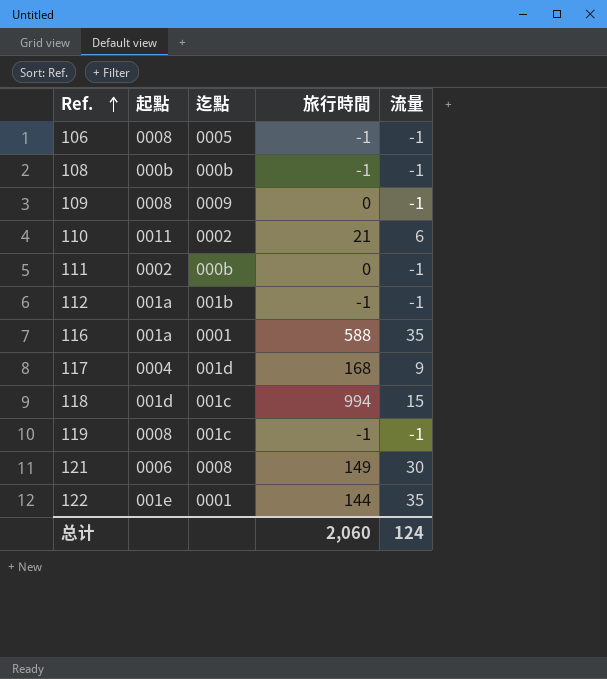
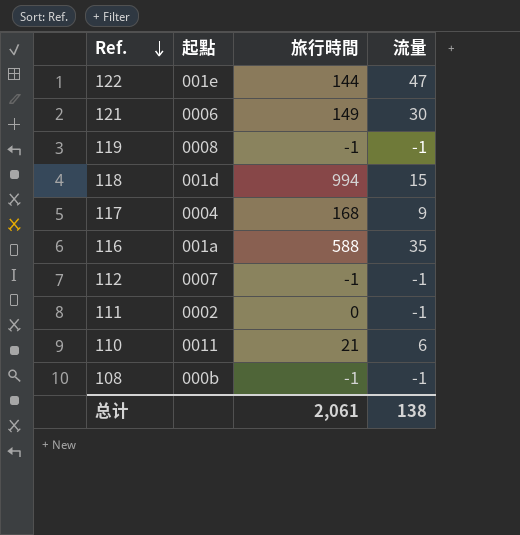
row order: Ref. ascending -> Ref. descending
column 迄點 | position: 3 -> none
row 106: 0008 | 0005 | -1 | -1 -> none
row 109: 0008 | 0009 | 0 | -1 -> none
122 | 流量: 35 -> 47
112 | 起點: 001a -> 0007
总计 | 旅行時間: 2,060 -> 2,061
总计 | 流量: 124 -> 138

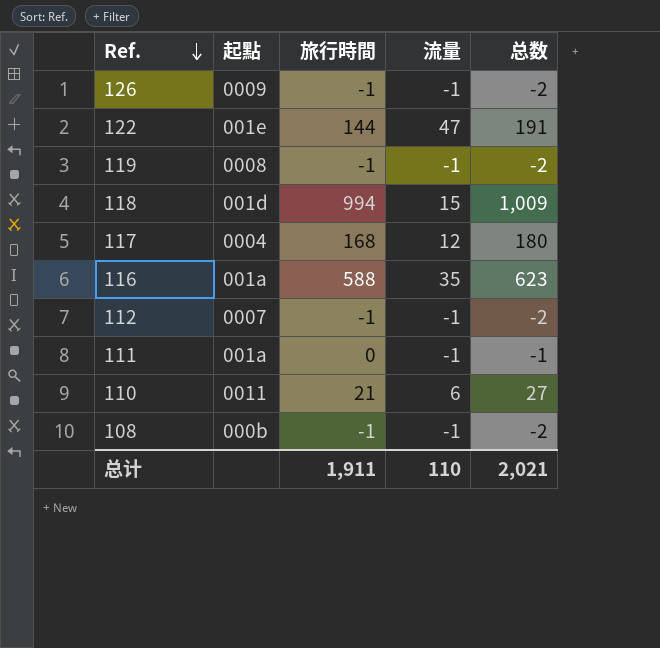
column 总数 | formula: none -> [旅行時間] + [流量]
row 121: 0006 | 149 | 30 -> none
row 126: none -> 0009 | -1 | -1 | -2
117 | 流量: 9 -> 12
111 | 起點: 0002 -> 001a
总计 | 旅行時間: 2,061 -> 1,911
总计 | 流量: 138 -> 110

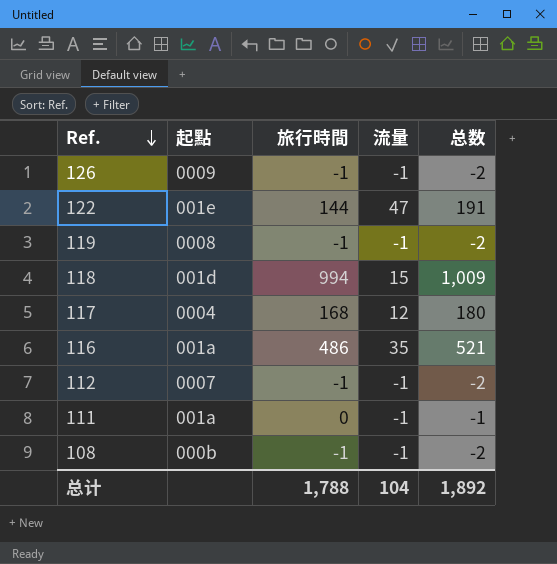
row 110: 0011 | 21 | 6 | 27 -> none
116 | 旅行時間: 588 -> 486
116 | 总数: 623 -> 521
总计 | 旅行時間: 1,911 -> 1,788
总计 | 流量: 110 -> 104
总计 | 总数: 2,021 -> 1,892

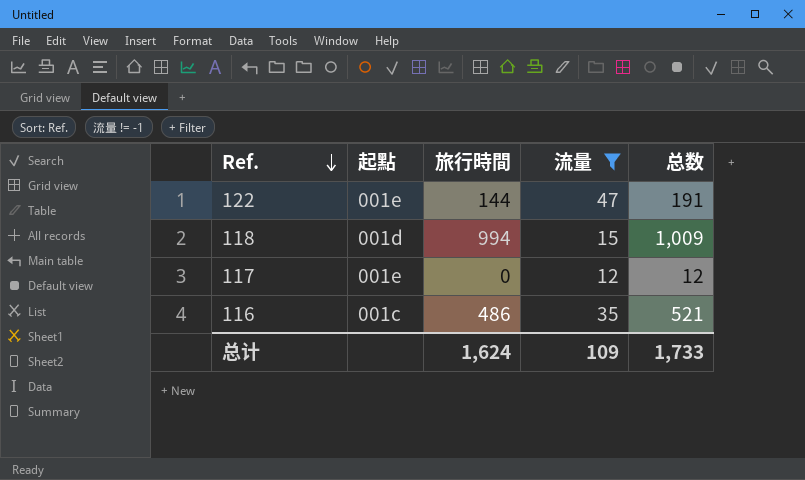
filter: none -> 流量 != -1
117 | 起點: 0004 -> 001e
117 | 旅行時間: 168 -> 0
117 | 总数: 180 -> 12
116 | 起點: 001a -> 001c
总计 | 旅行時間: 1,788 -> 1,624
总计 | 流量: 104 -> 109
总计 | 总数: 1,892 -> 1,733

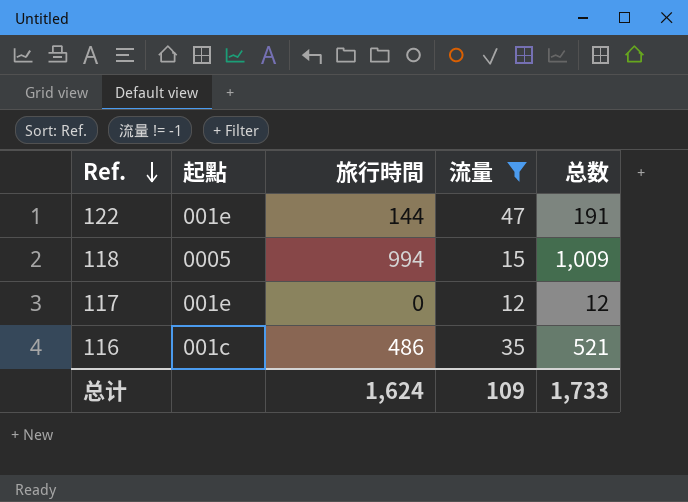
118 | 起點: 001d -> 0005

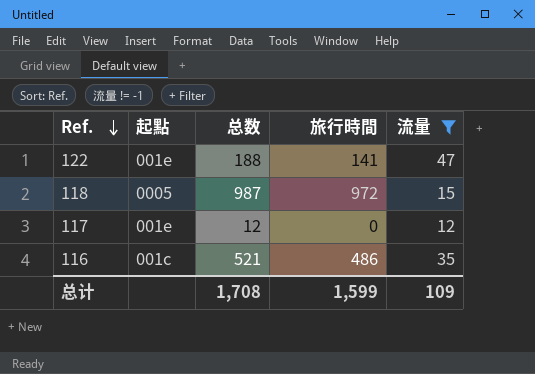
column 总数 | position: 5 -> 3
122 | 总数: 191 -> 188
122 | 旅行時間: 144 -> 141
118 | 总数: 1,009 -> 987
118 | 旅行時間: 994 -> 972
总计 | 总数: 1,733 -> 1,708
总计 | 旅行時間: 1,624 -> 1,599

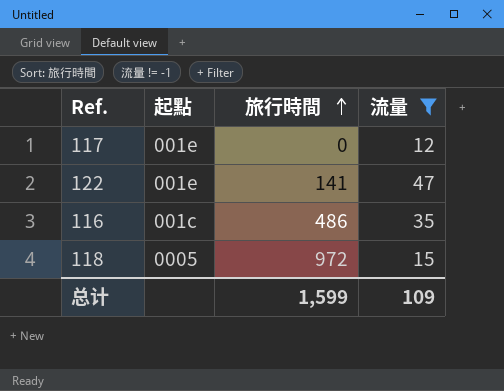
row order: Ref. descending -> 旅行時間 ascending
column 总数 | formula: [旅行時間] + [流量] -> none

